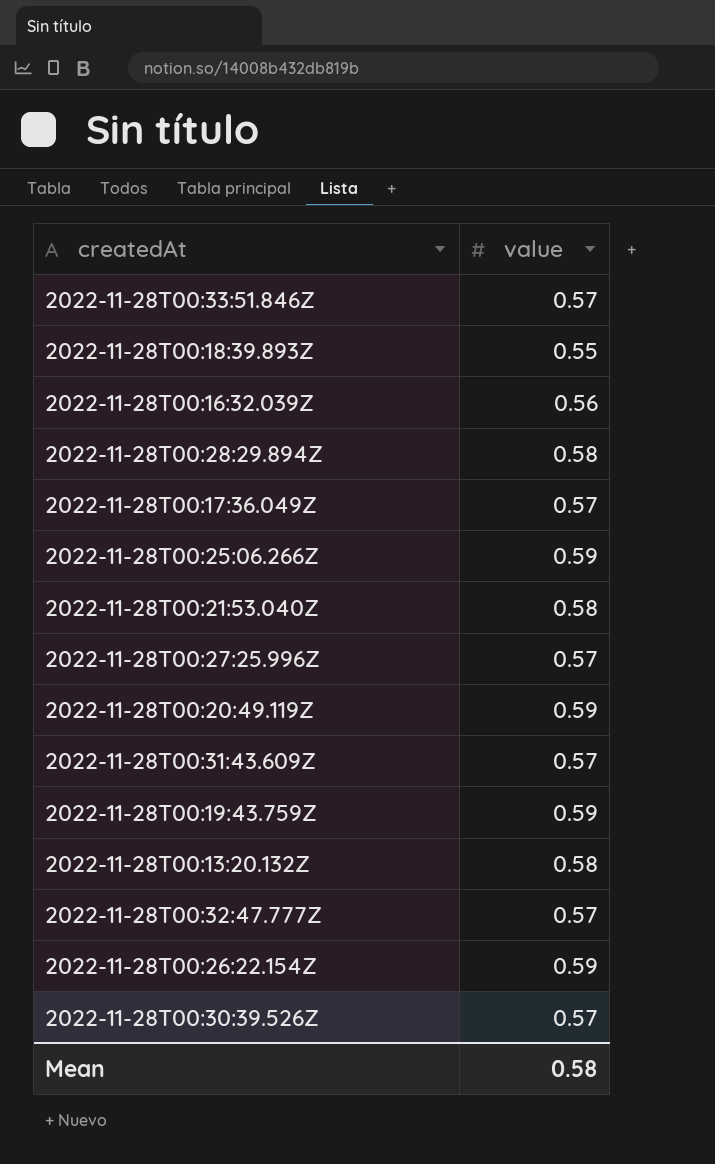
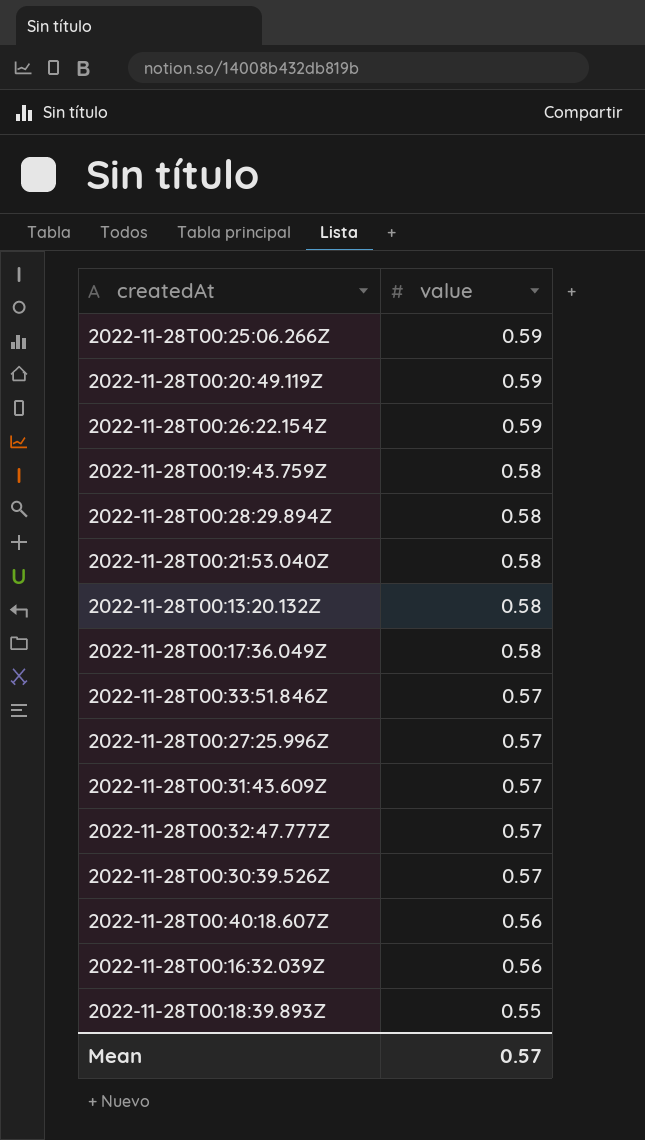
row order: none -> value descending
2022-11-28T00:19:43.759Z | value: 0.59 -> 0.58
2022-11-28T00:17:36.049Z | value: 0.57 -> 0.58
row 2022-11-28T00:40:18.607Z: none -> 0.56
Mean | value: 0.58 -> 0.57

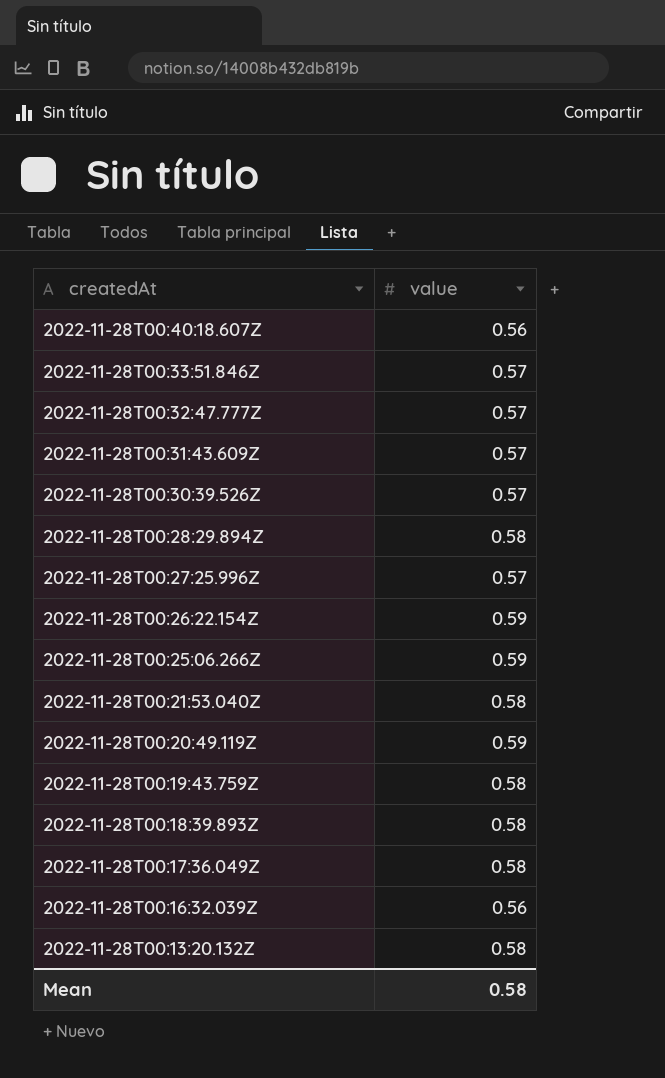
row order: value descending -> createdAt descending
2022-11-28T00:18:39.893Z | value: 0.55 -> 0.58
Mean | value: 0.57 -> 0.58

